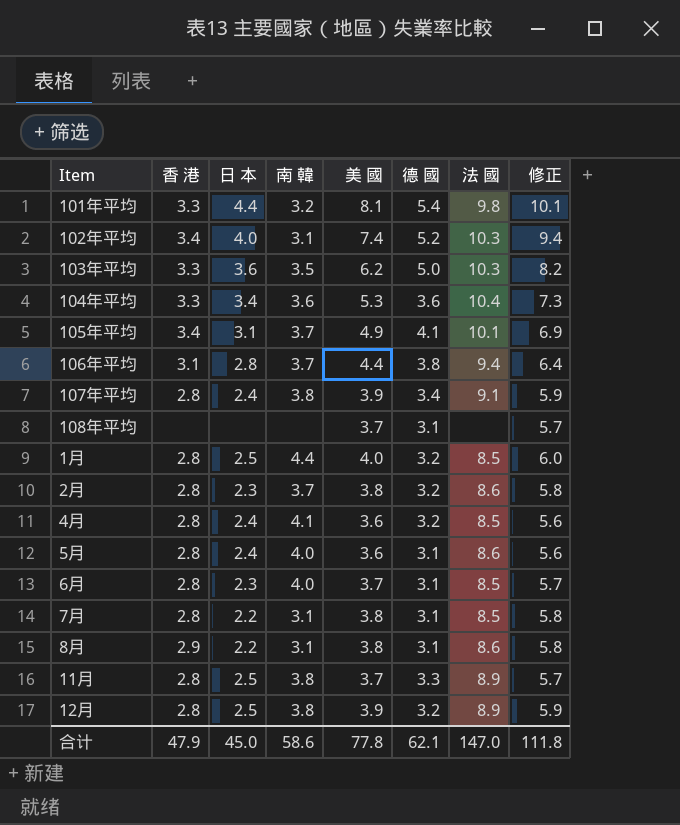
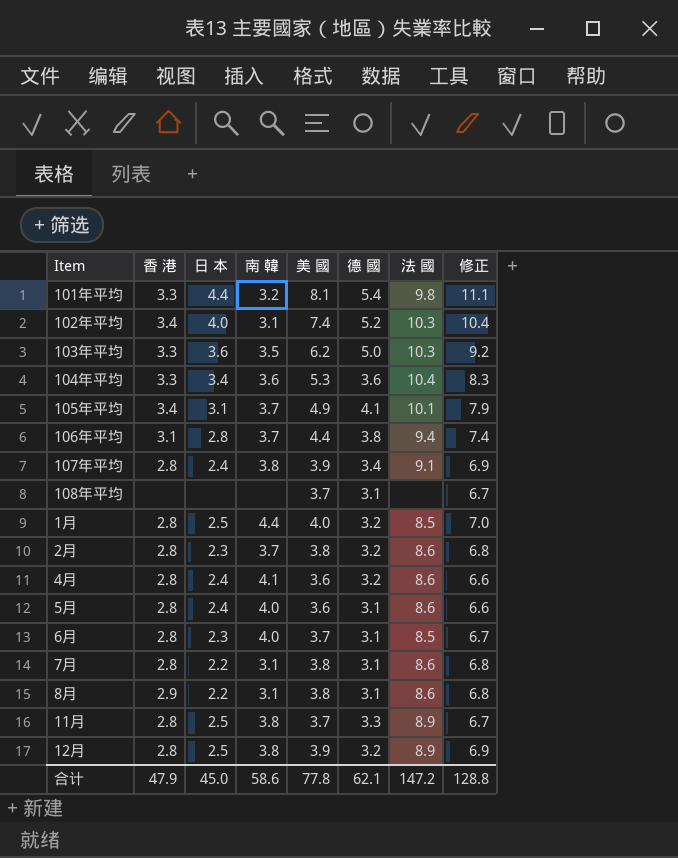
column 修正 | formula: [美 國] + 2 -> [美 國] + 3
4月 | 法 國: 8.5 -> 8.6
7月 | 法 國: 8.5 -> 8.6
合计 | 法 國: 147.0 -> 147.2
合计 | 修正: 111.8 -> 128.8

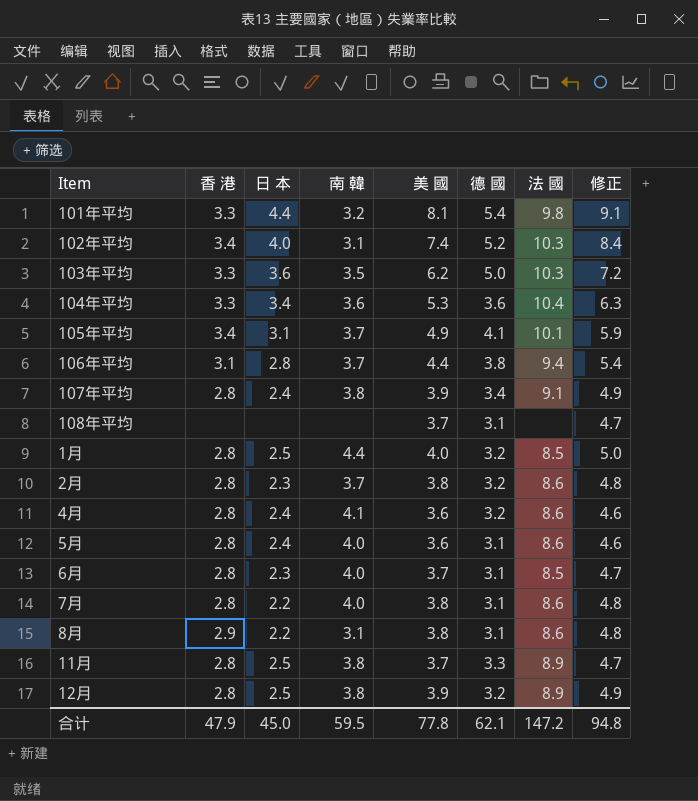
column 修正 | formula: [美 國] + 3 -> [美 國] + 1
7月 | 南 韓: 3.1 -> 4.0
合计 | 南 韓: 58.6 -> 59.5
合计 | 修正: 128.8 -> 94.8

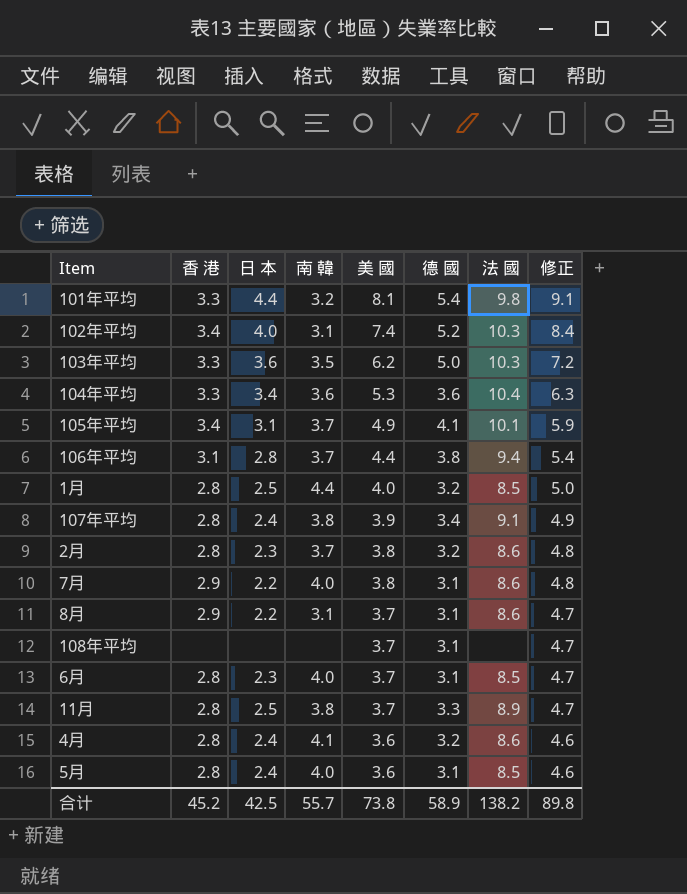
row order: none -> 美 國 descending
row 12月: 2.8 | 2.5 | 3.8 | 3.9 | 3.2 | 8.9 | 4.9 -> none
7月 | 香 港: 2.8 -> 2.9
8月 | 美 國: 3.8 -> 3.7
8月 | 修正: 4.8 -> 4.7
5月 | 法 國: 8.6 -> 8.5
合计 | 香 港: 47.9 -> 45.2
合计 | 日 本: 45.0 -> 42.5
合计 | 南 韓: 59.5 -> 55.7
合计 | 美 國: 77.8 -> 73.8
合计 | 德 國: 62.1 -> 58.9
合计 | 法 國: 147.2 -> 138.2
合计 | 修正: 94.8 -> 89.8

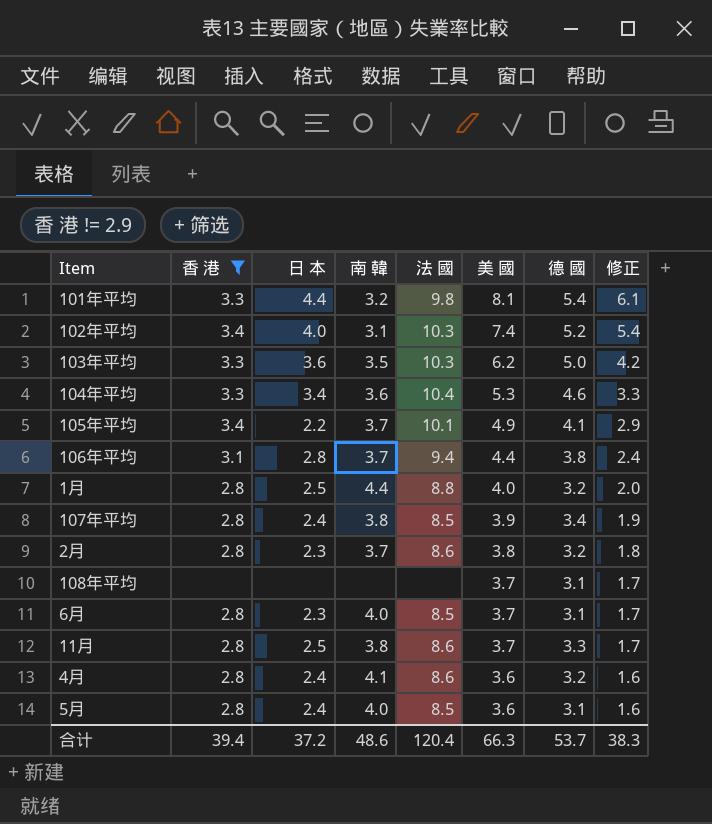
filter: none -> 香 港 != 2.9
column 法 國 | position: 7 -> 5
column 修正 | formula: [美 國] + 1 -> [美 國] - 2
104年平均 | 德 國: 3.6 -> 4.6
105年平均 | 日 本: 3.1 -> 2.2
1月 | 法 國: 8.5 -> 8.8
107年平均 | 法 國: 9.1 -> 8.5
11月 | 法 國: 8.9 -> 8.6
合计 | 香 港: 45.2 -> 39.4
合计 | 日 本: 42.5 -> 37.2
合计 | 南 韓: 55.7 -> 48.6
合计 | 法 國: 138.2 -> 120.4
合计 | 美 國: 73.8 -> 66.3
合计 | 德 國: 58.9 -> 53.7
合计 | 修正: 89.8 -> 38.3

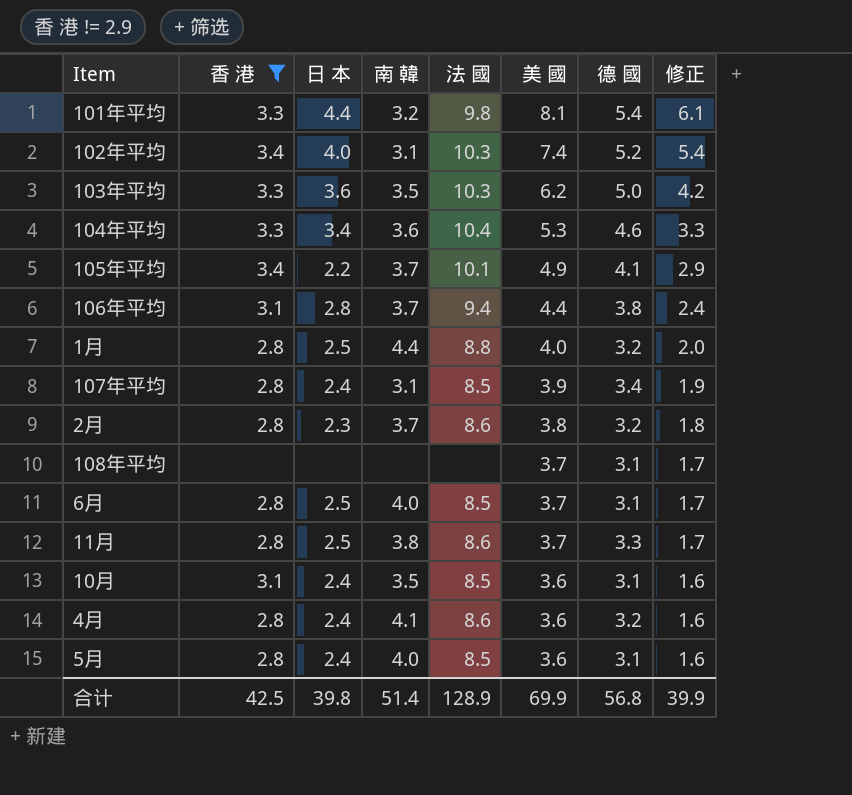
107年平均 | 南 韓: 3.8 -> 3.1
6月 | 日 本: 2.3 -> 2.5
row 10月: none -> 3.1 | 2.4 | 3.5 | 8.5 | 3.6 | 3.1 | 1.6
合计 | 香 港: 39.4 -> 42.5
合计 | 日 本: 37.2 -> 39.8
合计 | 南 韓: 48.6 -> 51.4
合计 | 法 國: 120.4 -> 128.9
合计 | 美 國: 66.3 -> 69.9
合计 | 德 國: 53.7 -> 56.8
合计 | 修正: 38.3 -> 39.9

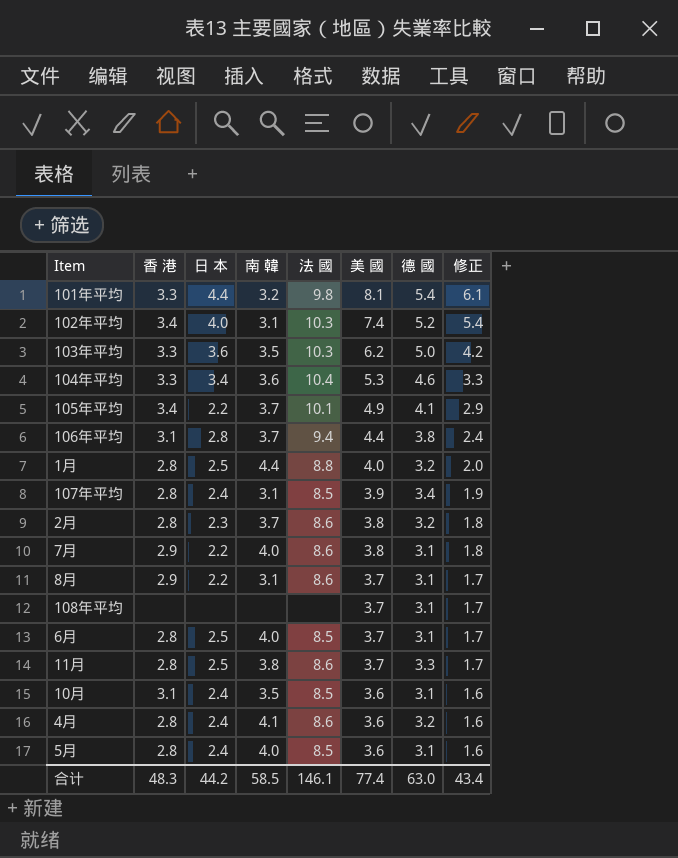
filter: 香 港 != 2.9 -> none
合计 | 香 港: 42.5 -> 48.3
合计 | 日 本: 39.8 -> 44.2
合计 | 南 韓: 51.4 -> 58.5
合计 | 法 國: 128.9 -> 146.1
合计 | 美 國: 69.9 -> 77.4
合计 | 德 國: 56.8 -> 63.0
合计 | 修正: 39.9 -> 43.4

